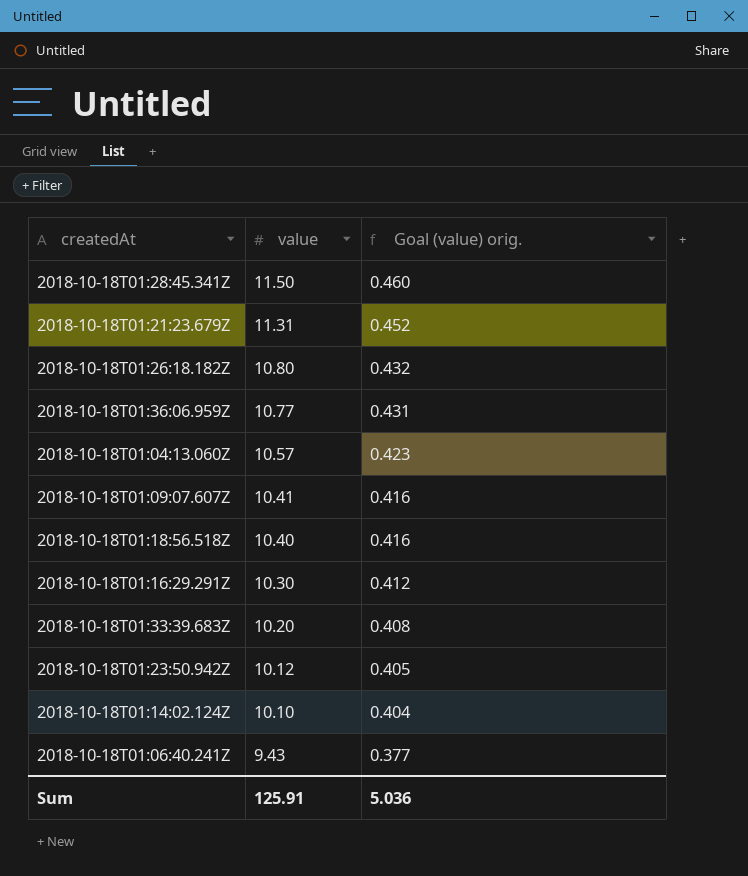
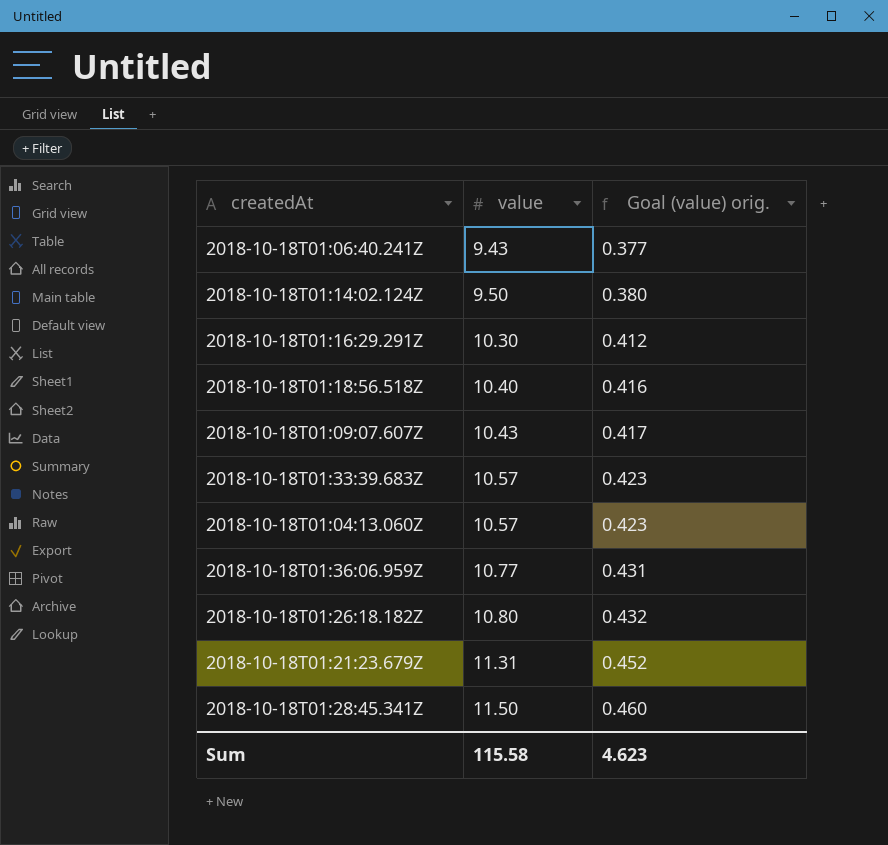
row order: value descending -> value ascending
row 2018-10-18T01:23:50.942Z: 10.12 | 0.405 -> none
2018-10-18T01:14:02.124Z | value: 10.10 -> 9.50
2018-10-18T01:14:02.124Z | Goal (value) orig.: 0.404 -> 0.380
2018-10-18T01:09:07.607Z | value: 10.41 -> 10.43
2018-10-18T01:09:07.607Z | Goal (value) orig.: 0.416 -> 0.417
2018-10-18T01:33:39.683Z | value: 10.20 -> 10.57
2018-10-18T01:33:39.683Z | Goal (value) orig.: 0.408 -> 0.423
Sum | value: 125.91 -> 115.58
Sum | Goal (value) orig.: 5.036 -> 4.623

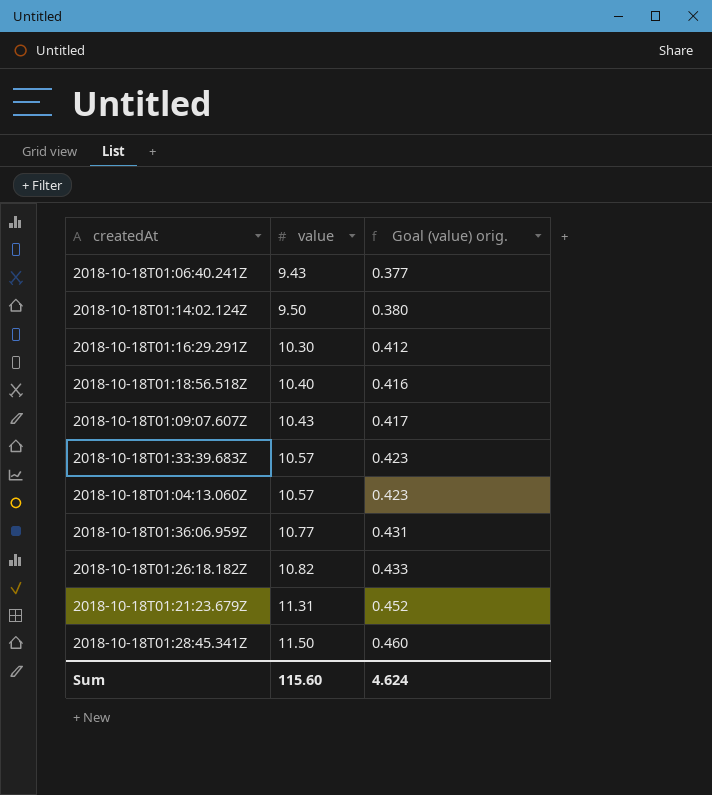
2018-10-18T01:26:18.182Z | value: 10.80 -> 10.82
2018-10-18T01:26:18.182Z | Goal (value) orig.: 0.432 -> 0.433
Sum | value: 115.58 -> 115.60
Sum | Goal (value) orig.: 4.623 -> 4.624

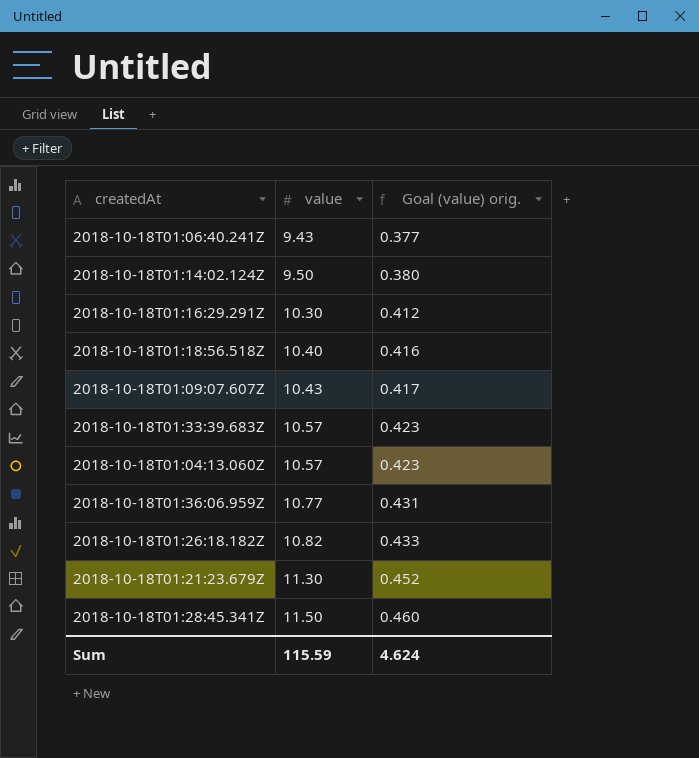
2018-10-18T01:21:23.679Z | value: 11.31 -> 11.30
Sum | value: 115.60 -> 115.59

